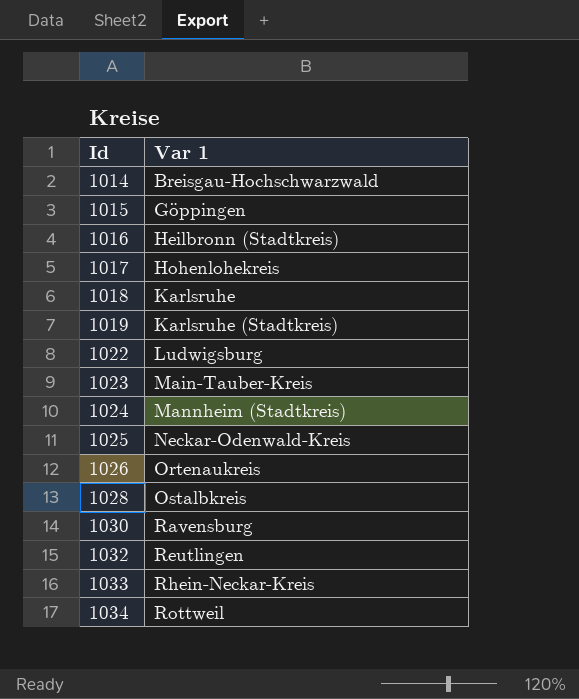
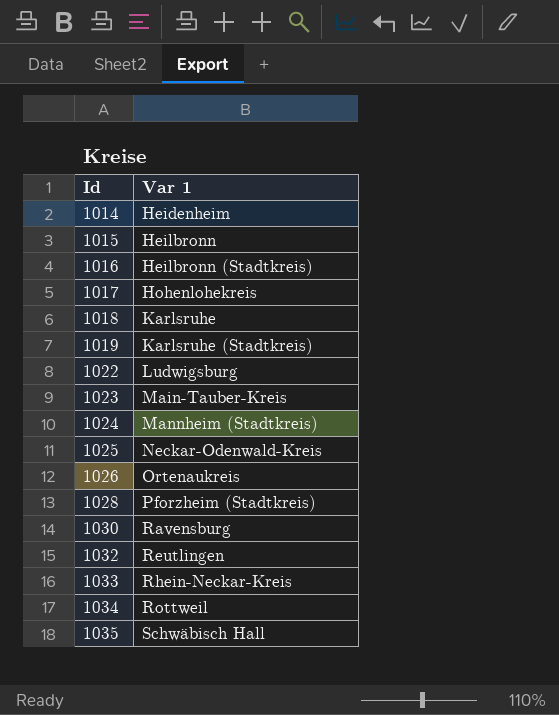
1014 | Var 1: Breisgau-Hochschwarzwald -> Heidenheim
1015 | Var 1: Göppingen -> Heilbronn
1028 | Var 1: Ostalbkreis -> Pforzheim (Stadtkreis)
row 1035: none -> Schwäbisch Hall

